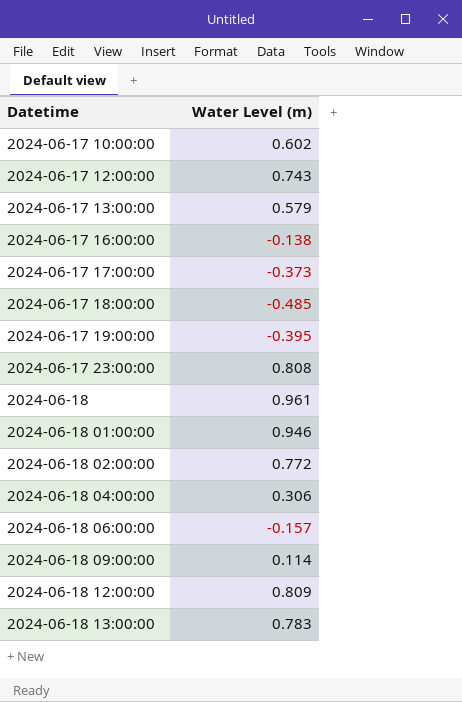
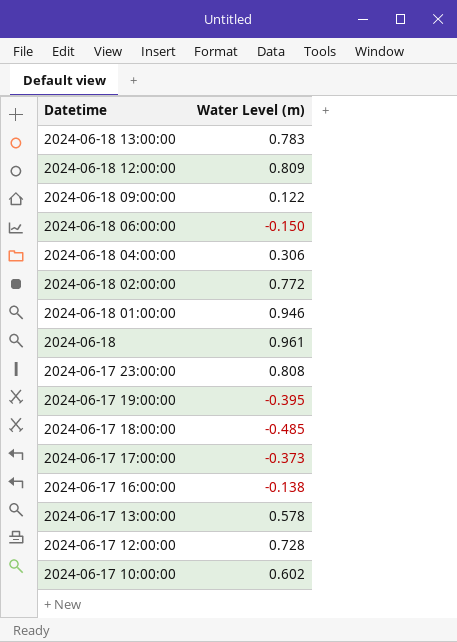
row order: Datetime ascending -> Datetime descending
2024-06-18 09:00:00 | Water Level (m): 0.114 -> 0.122
2024-06-18 06:00:00 | Water Level (m): -0.157 -> -0.150
2024-06-17 13:00:00 | Water Level (m): 0.579 -> 0.578
2024-06-17 12:00:00 | Water Level (m): 0.743 -> 0.728

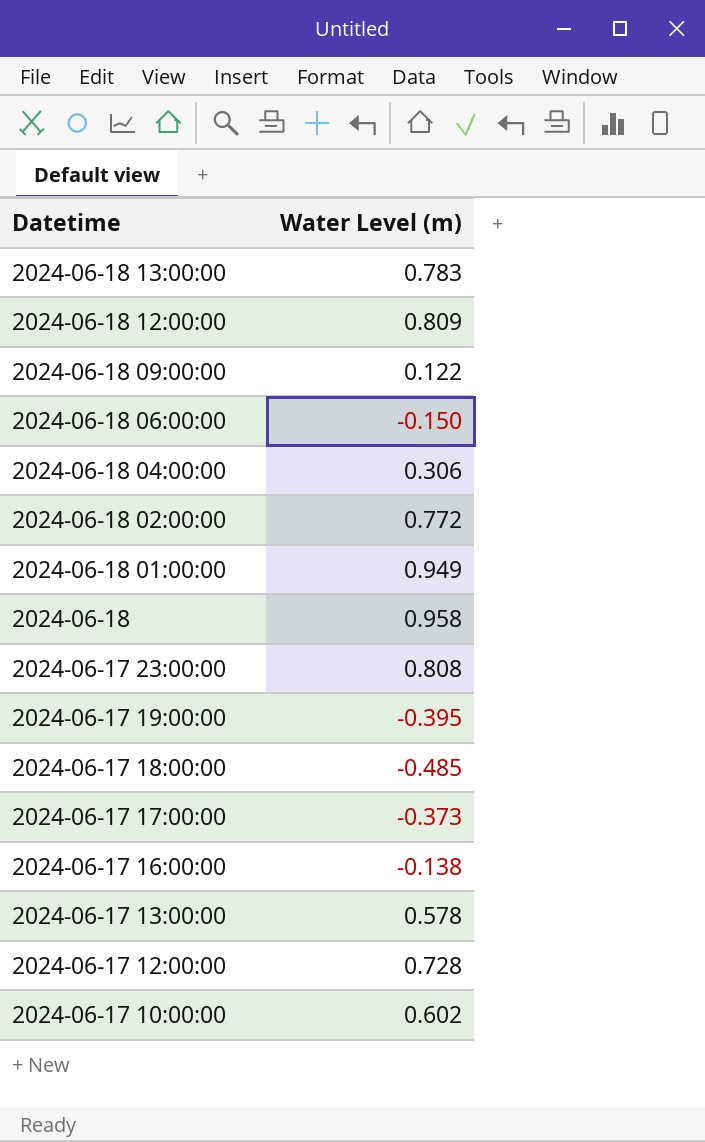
2024-06-18 01:00:00 | Water Level (m): 0.946 -> 0.949
2024-06-18 | Water Level (m): 0.961 -> 0.958

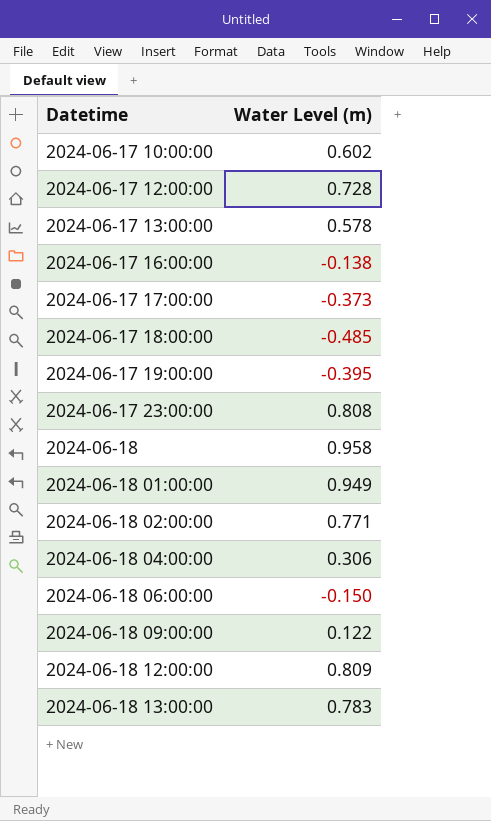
row order: Datetime descending -> Datetime ascending
2024-06-18 02:00:00 | Water Level (m): 0.772 -> 0.771

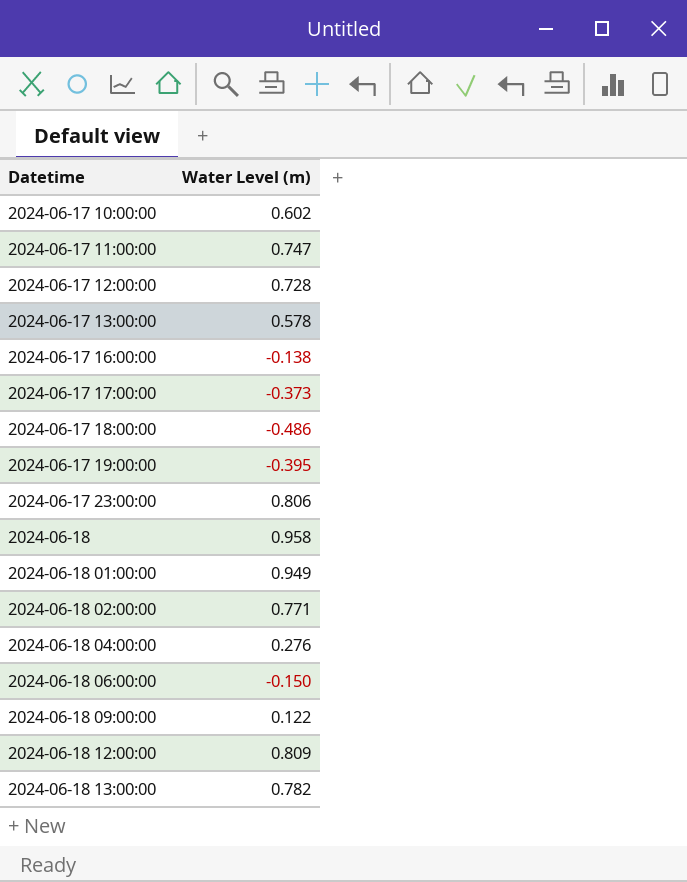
row 2024-06-17 11:00:00: none -> 0.747
2024-06-17 18:00:00 | Water Level (m): -0.485 -> -0.486
2024-06-17 23:00:00 | Water Level (m): 0.808 -> 0.806
2024-06-18 04:00:00 | Water Level (m): 0.306 -> 0.276
2024-06-18 13:00:00 | Water Level (m): 0.783 -> 0.782

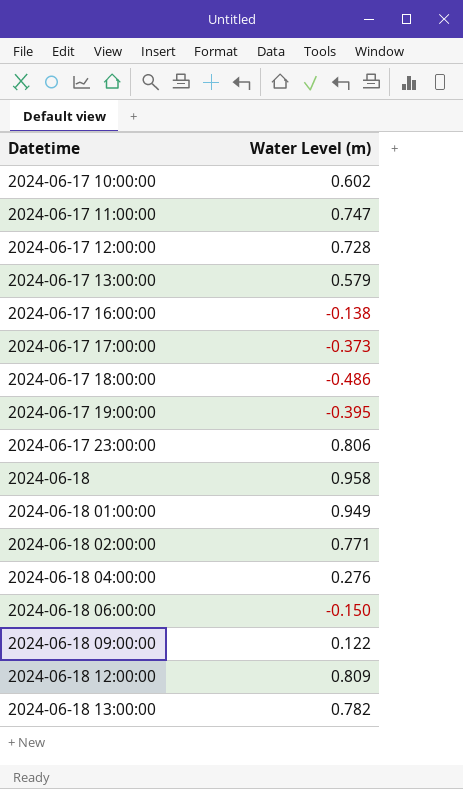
2024-06-17 13:00:00 | Water Level (m): 0.578 -> 0.579

